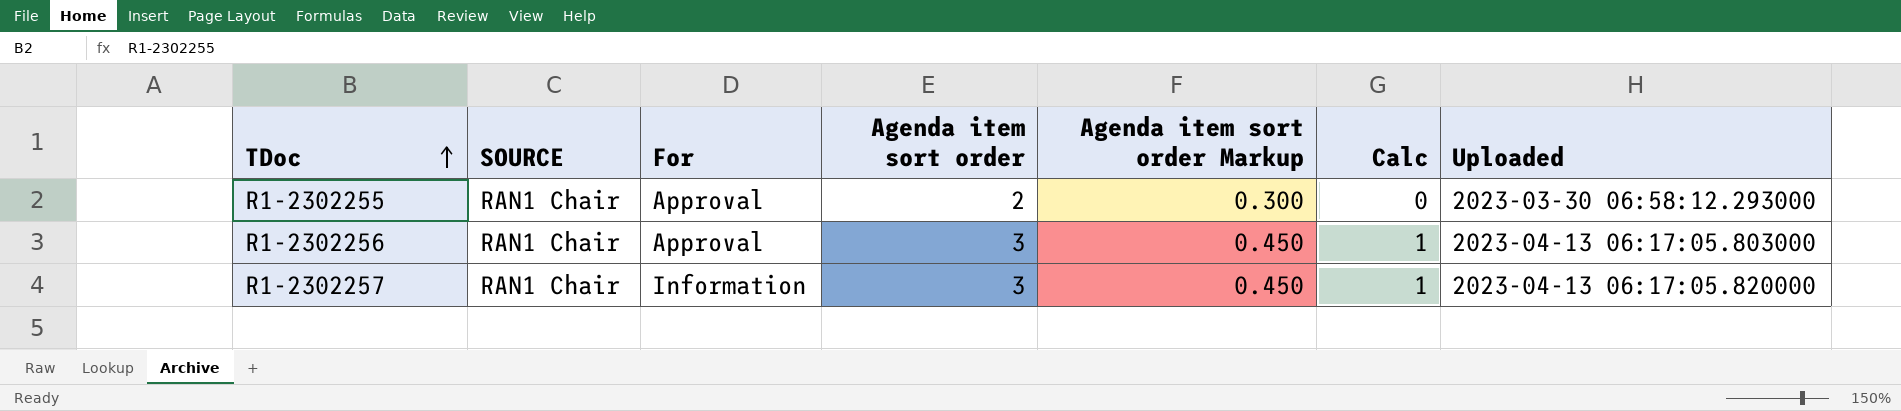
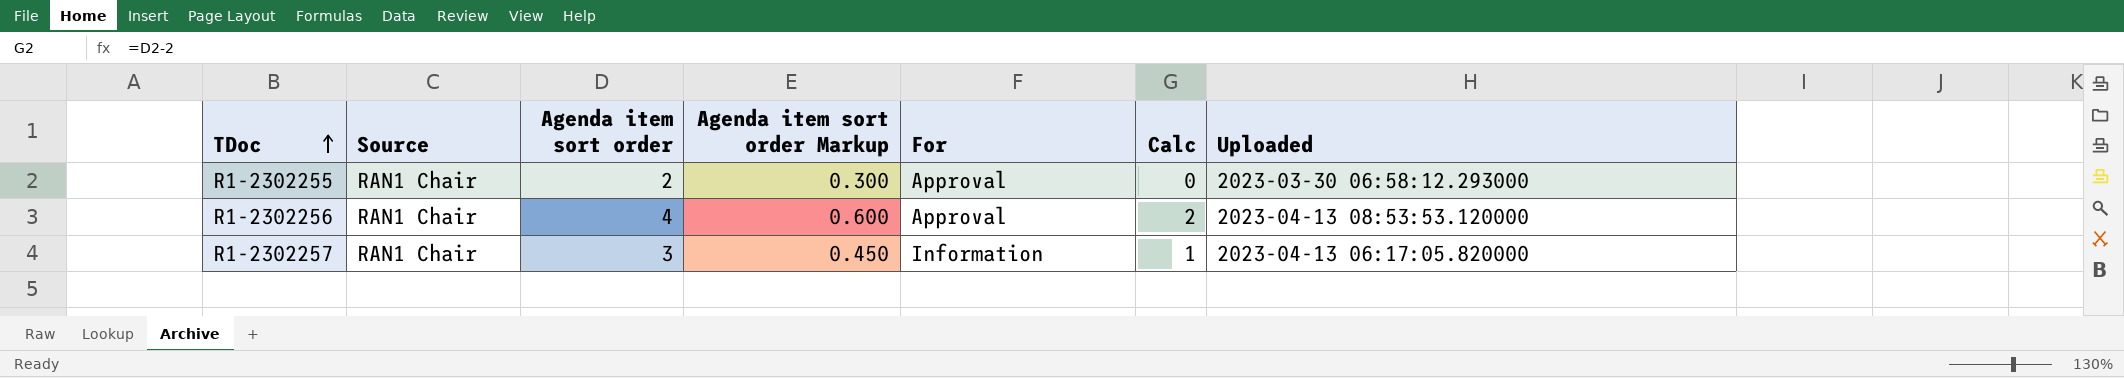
column name: SOURCE -> Source
column For | position: 3 -> 5
R1-2302256 | Agenda item sort order: 3 -> 4
R1-2302256 | Agenda item sort order Markup: 0.450 -> 0.600
R1-2302256 | Calc: 1 -> 2
R1-2302256 | Uploaded: 2023-04-13 06:17:05.803000 -> 2023-04-13 08:53:53.120000

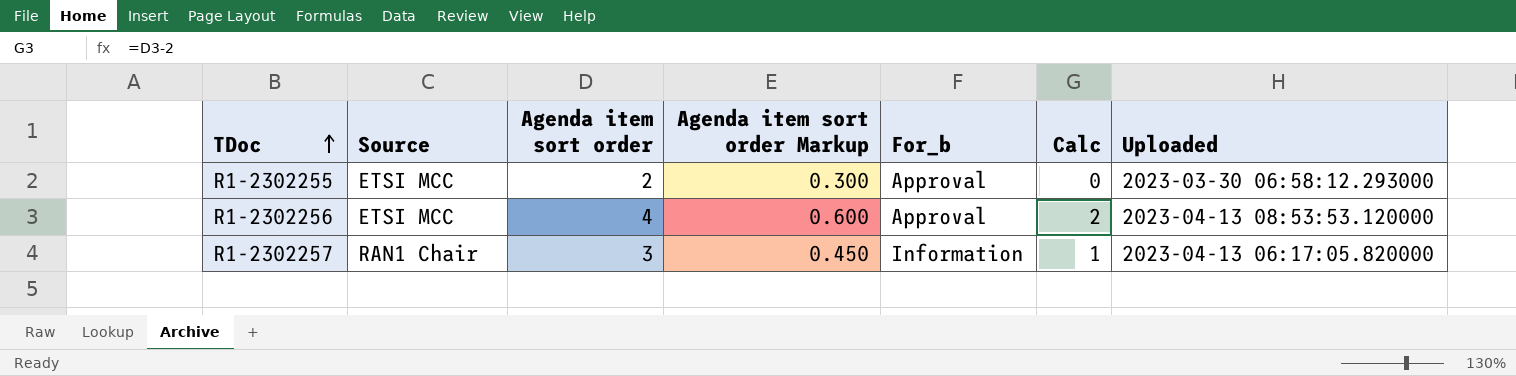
column name: For -> For_b
R1-2302255 | Source: RAN1 Chair -> ETSI MCC
R1-2302256 | Source: RAN1 Chair -> ETSI MCC

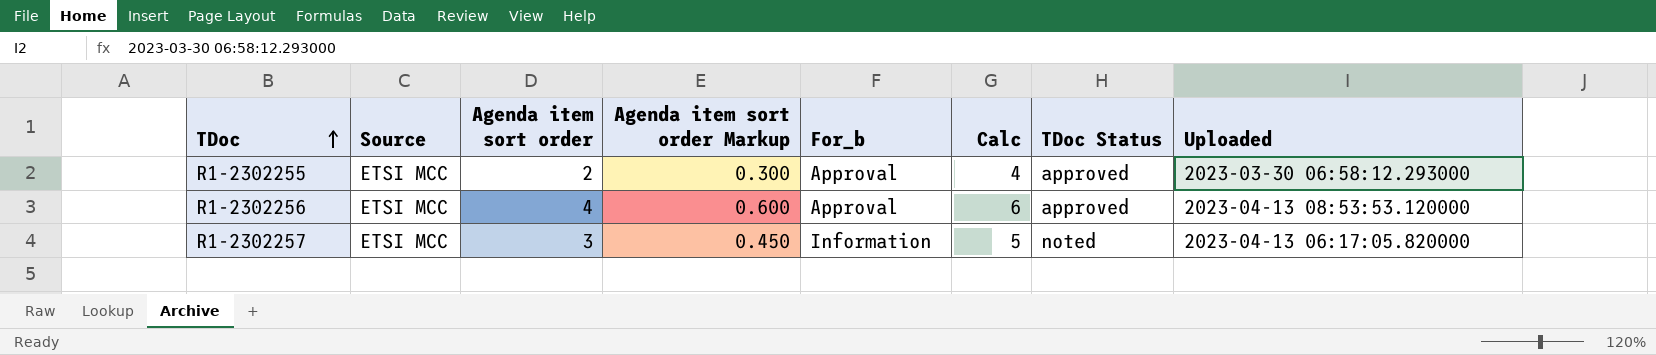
column Calc | formula: [Agenda item sort order] - 2 -> [Agenda item sort order] + 2
column TDoc Status | position: none -> 7
R1-2302257 | Source: RAN1 Chair -> ETSI MCC

